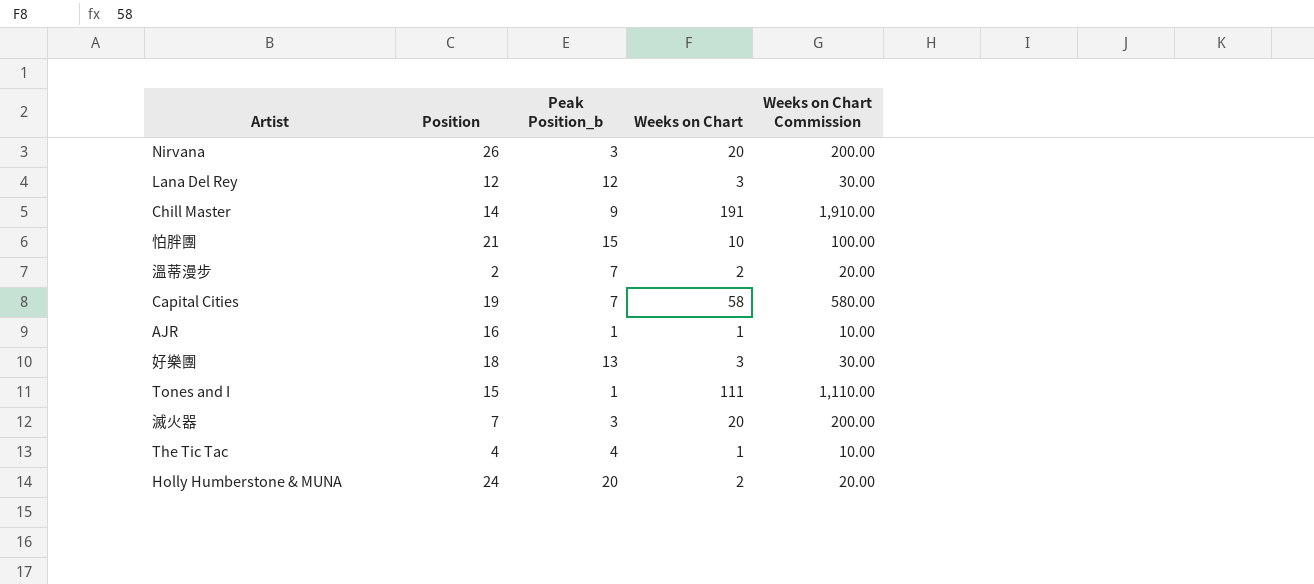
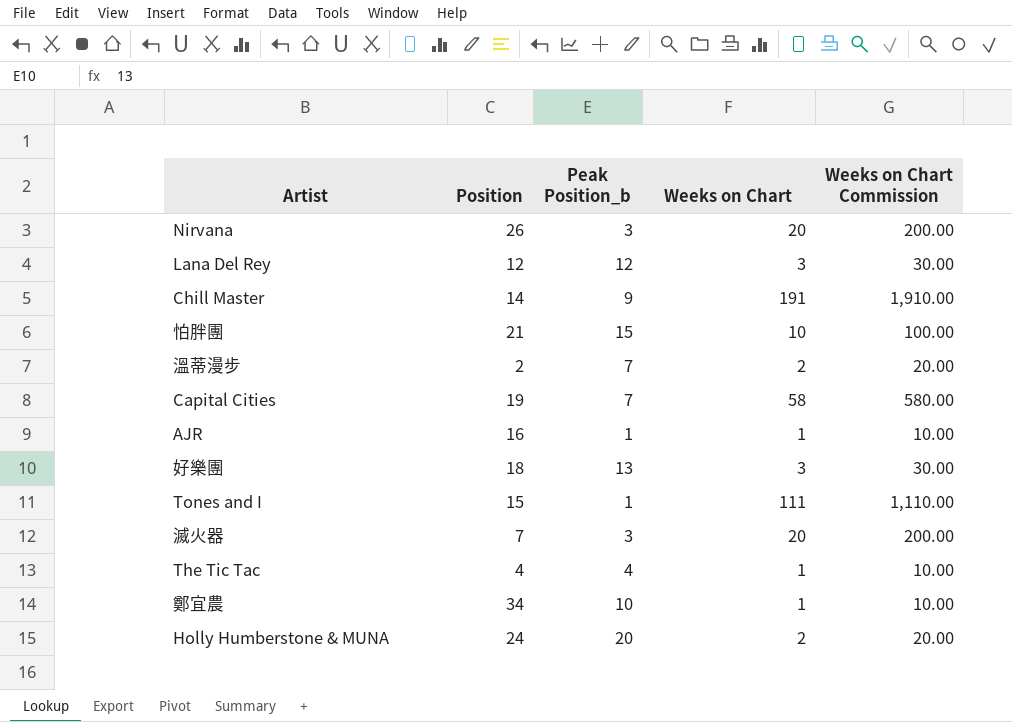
row 鄭宜農: none -> 34 | 10 | 1 | 10.00

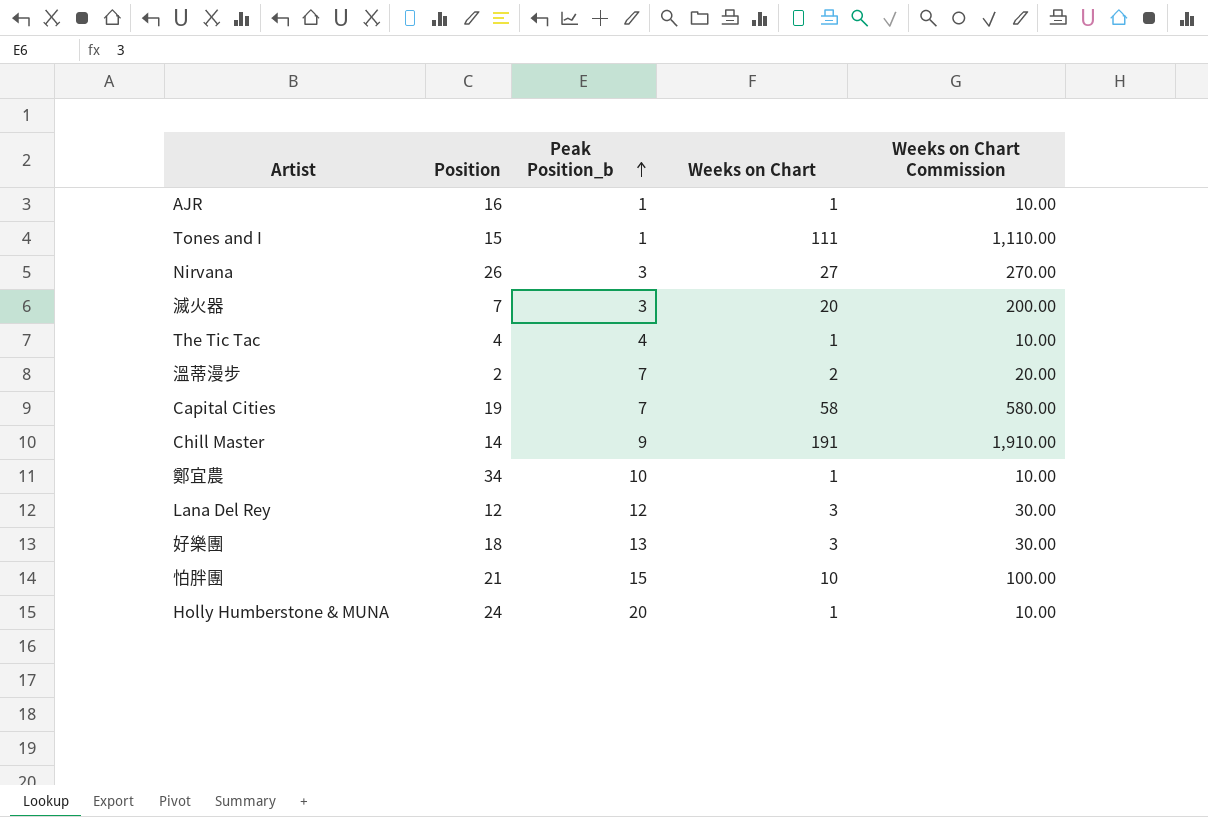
row order: none -> Peak Position_b ascending
Nirvana | Weeks on Chart: 20 -> 27
Nirvana | Weeks on Chart Commission: 200.00 -> 270.00
Holly Humberstone & MUNA | Weeks on Chart: 2 -> 1
Holly Humberstone & MUNA | Weeks on Chart Commission: 20.00 -> 10.00

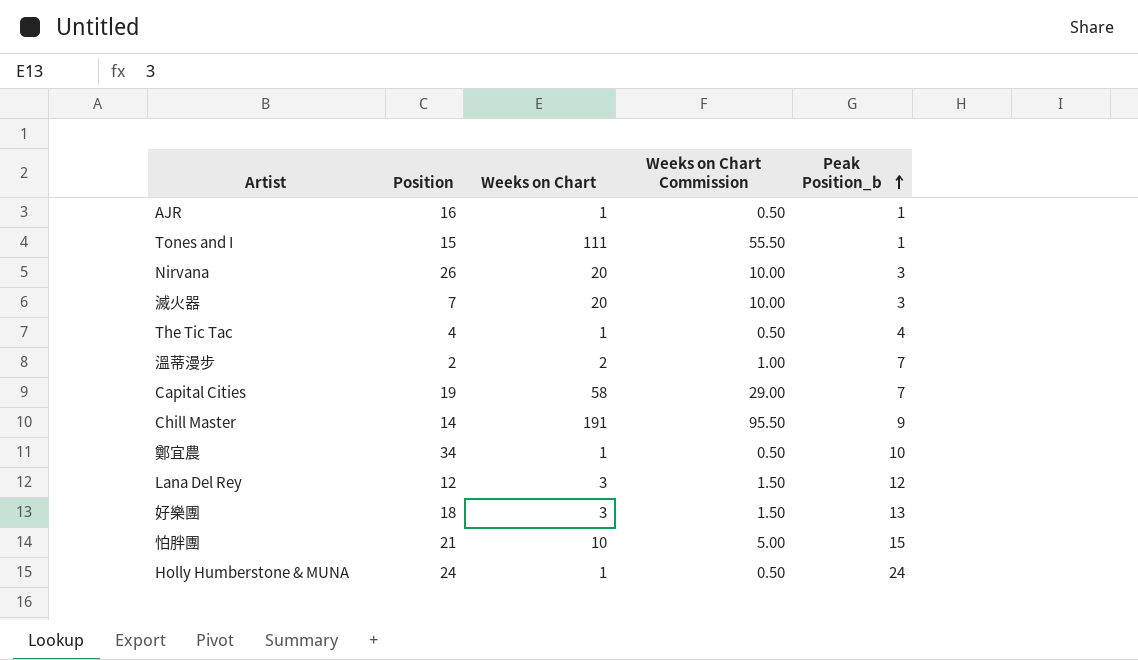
column Weeks on Chart Commission | formula: [Weeks on Chart] * 10 -> [Weeks on Chart] * 0.5
column Peak Position_b | position: 3 -> 5
Nirvana | Weeks on Chart: 27 -> 20
Holly Humberstone & MUNA | Peak Position_b: 20 -> 24

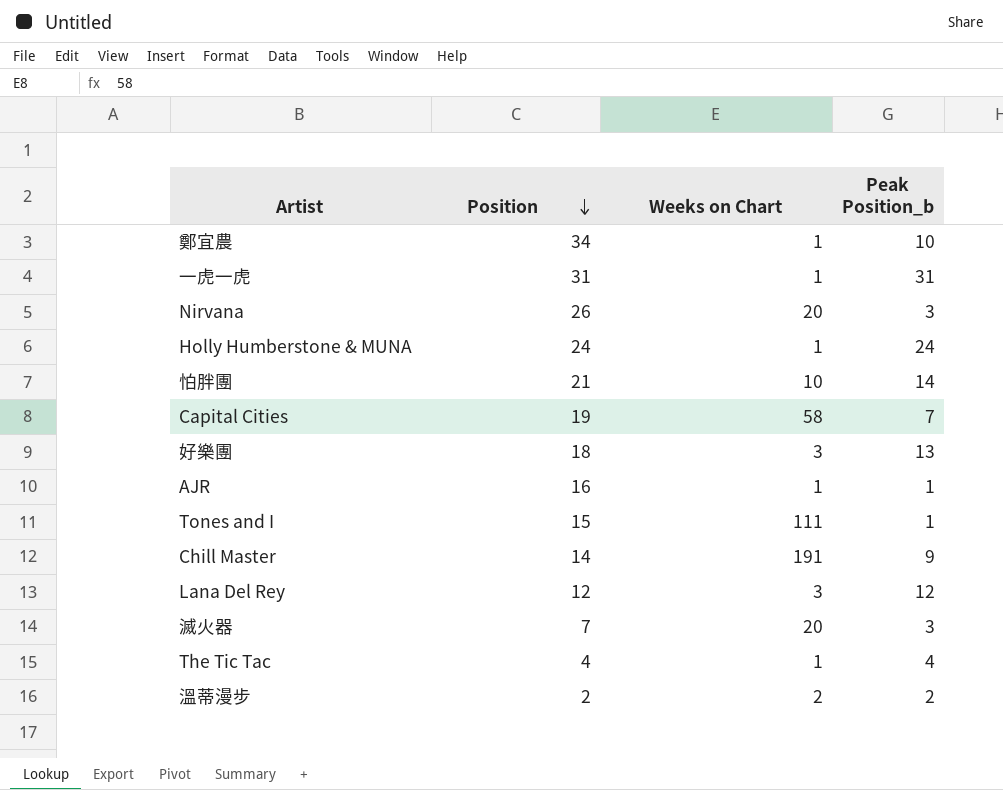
row order: Peak Position_b ascending -> Position descending
column Weeks on Chart Commission | formula: [Weeks on Chart] * 0.5 -> none
row 一虎一虎: none -> 31 | 1 | 31
怕胖團 | Peak Position_b: 15 -> 14
溫蒂漫步 | Peak Position_b: 7 -> 2

